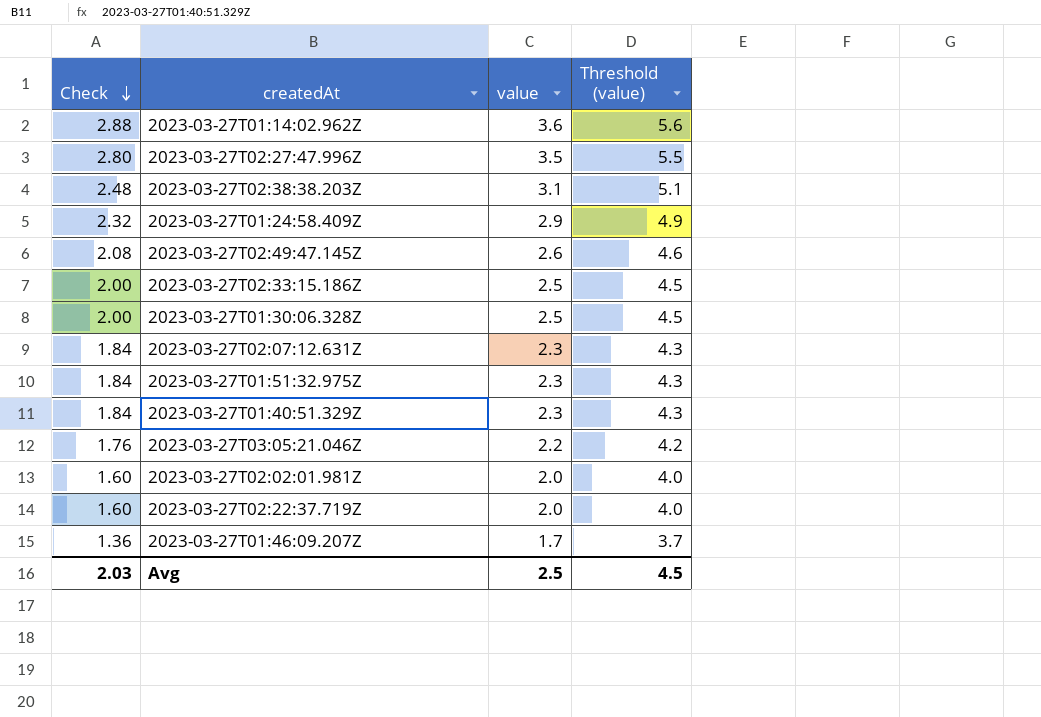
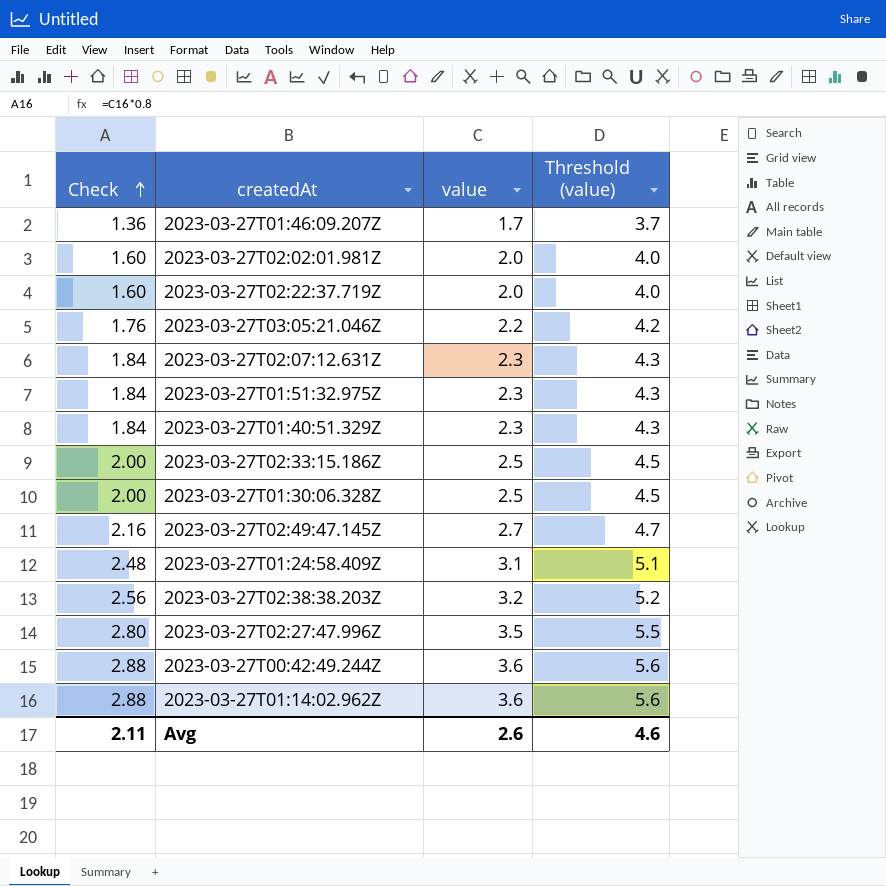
row order: Check descending -> Check ascending
2023-03-27T02:49:47.145Z | Check: 2.08 -> 2.16
2023-03-27T02:49:47.145Z | value: 2.6 -> 2.7
2023-03-27T02:49:47.145Z | Threshold (value): 4.6 -> 4.7
2023-03-27T01:24:58.409Z | Check: 2.32 -> 2.48
2023-03-27T01:24:58.409Z | value: 2.9 -> 3.1
2023-03-27T01:24:58.409Z | Threshold (value): 4.9 -> 5.1
2023-03-27T02:38:38.203Z | Check: 2.48 -> 2.56
2023-03-27T02:38:38.203Z | value: 3.1 -> 3.2
2023-03-27T02:38:38.203Z | Threshold (value): 5.1 -> 5.2
row 2023-03-27T00:42:49.244Z: none -> 2.88 | 3.6 | 5.6
Avg | Check: 2.03 -> 2.11
Avg | value: 2.5 -> 2.6
Avg | Threshold (value): 4.5 -> 4.6

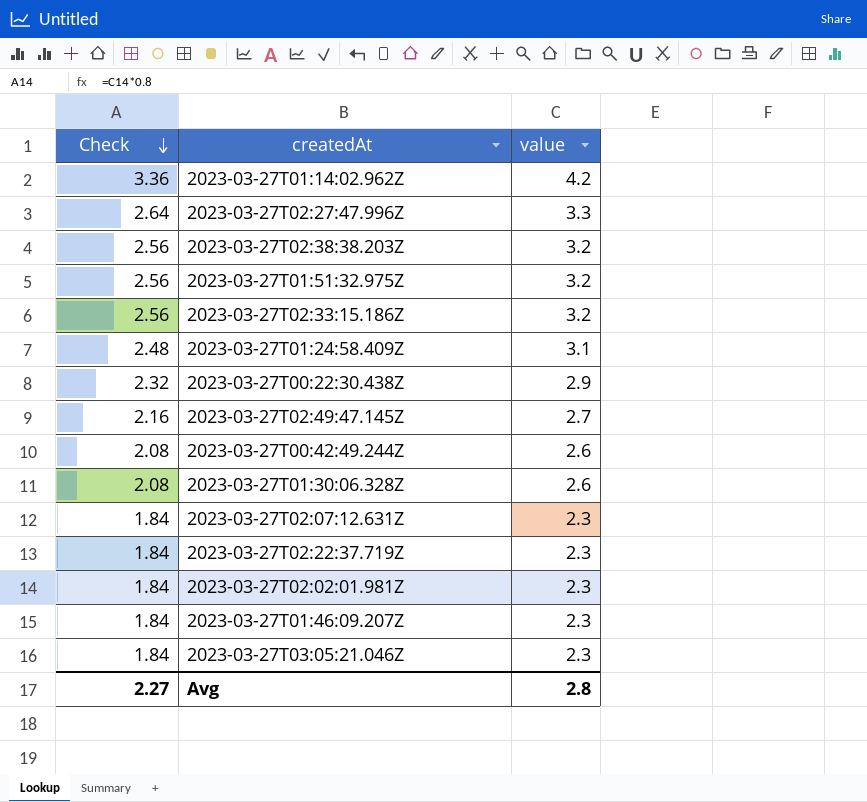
row order: Check ascending -> Check descending
column Threshold (value) | formula: [value] + 2 -> none
row 2023-03-27T01:40:51.329Z: 1.84 | 2.3 | 4.3 -> none
2023-03-27T01:14:02.962Z | Check: 2.88 -> 3.36
2023-03-27T01:14:02.962Z | value: 3.6 -> 4.2
2023-03-27T02:27:47.996Z | Check: 2.80 -> 2.64
2023-03-27T02:27:47.996Z | value: 3.5 -> 3.3
2023-03-27T01:51:32.975Z | Check: 1.84 -> 2.56
2023-03-27T01:51:32.975Z | value: 2.3 -> 3.2
2023-03-27T02:33:15.186Z | Check: 2.00 -> 2.56
2023-03-27T02:33:15.186Z | value: 2.5 -> 3.2
row 2023-03-27T00:22:30.438Z: none -> 2.32 | 2.9
2023-03-27T00:42:49.244Z | Check: 2.88 -> 2.08
2023-03-27T00:42:49.244Z | value: 3.6 -> 2.6
2023-03-27T01:30:06.328Z | Check: 2.00 -> 2.08
2023-03-27T01:30:06.328Z | value: 2.5 -> 2.6
2023-03-27T02:22:37.719Z | Check: 1.60 -> 1.84
2023-03-27T02:22:37.719Z | value: 2.0 -> 2.3
2023-03-27T02:02:01.981Z | Check: 1.60 -> 1.84
2023-03-27T02:02:01.981Z | value: 2.0 -> 2.3
2023-03-27T01:46:09.207Z | Check: 1.36 -> 1.84
2023-03-27T01:46:09.207Z | value: 1.7 -> 2.3
2023-03-27T03:05:21.046Z | Check: 1.76 -> 1.84
2023-03-27T03:05:21.046Z | value: 2.2 -> 2.3
Avg | Check: 2.11 -> 2.27
Avg | value: 2.6 -> 2.8

